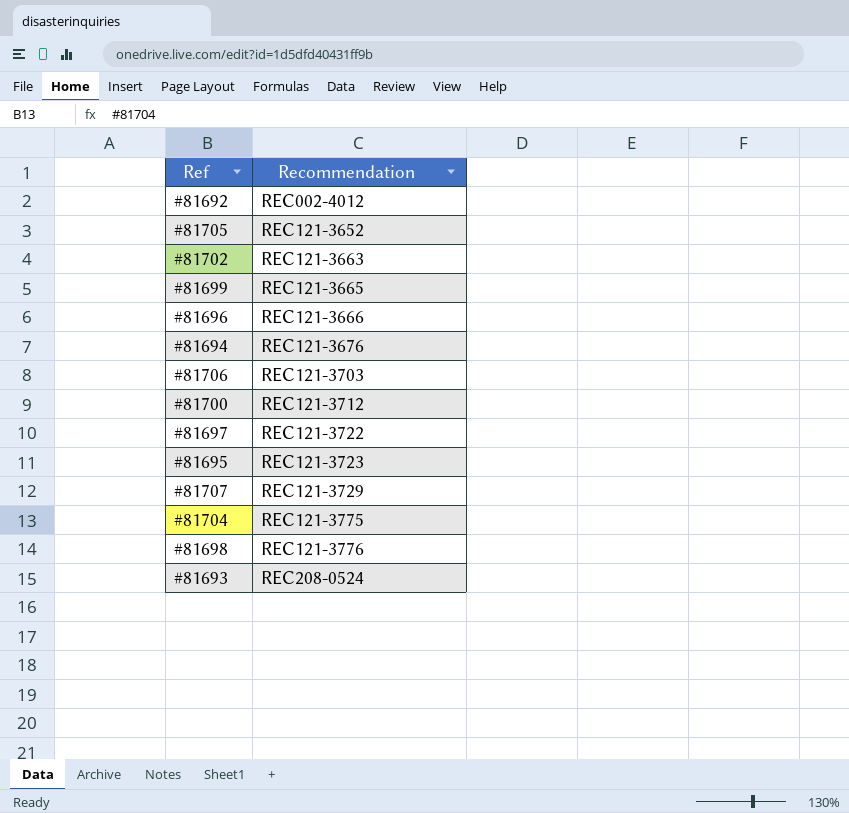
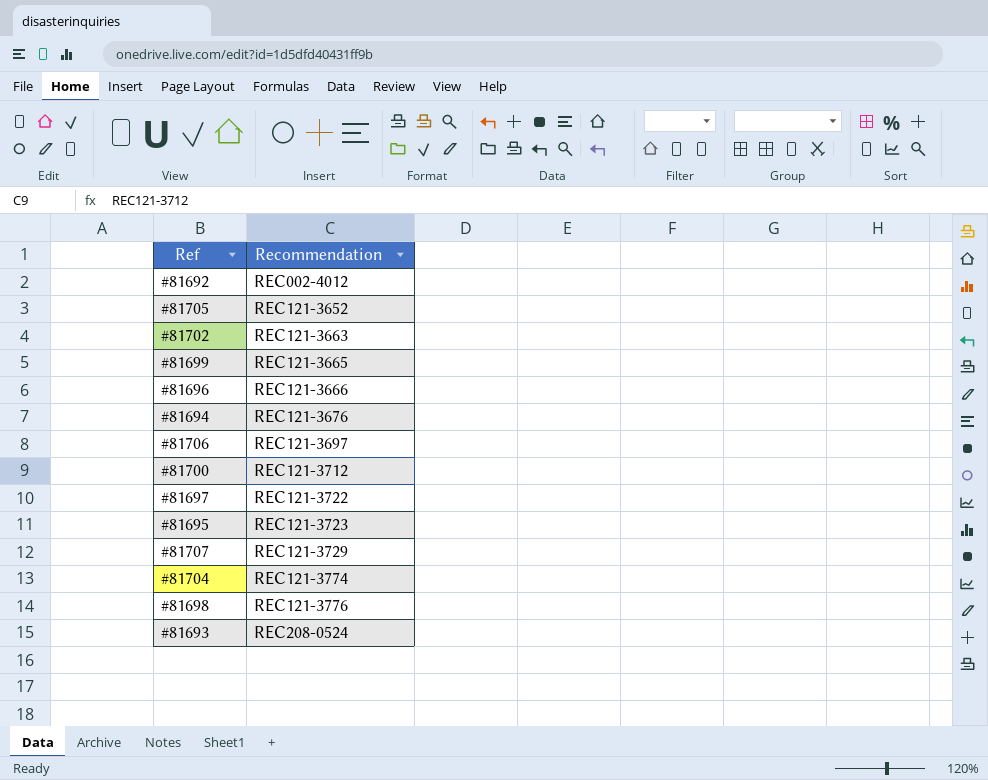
#81706 | Recommendation: REC121-3703 -> REC121-3697
#81704 | Recommendation: REC121-3775 -> REC121-3774

